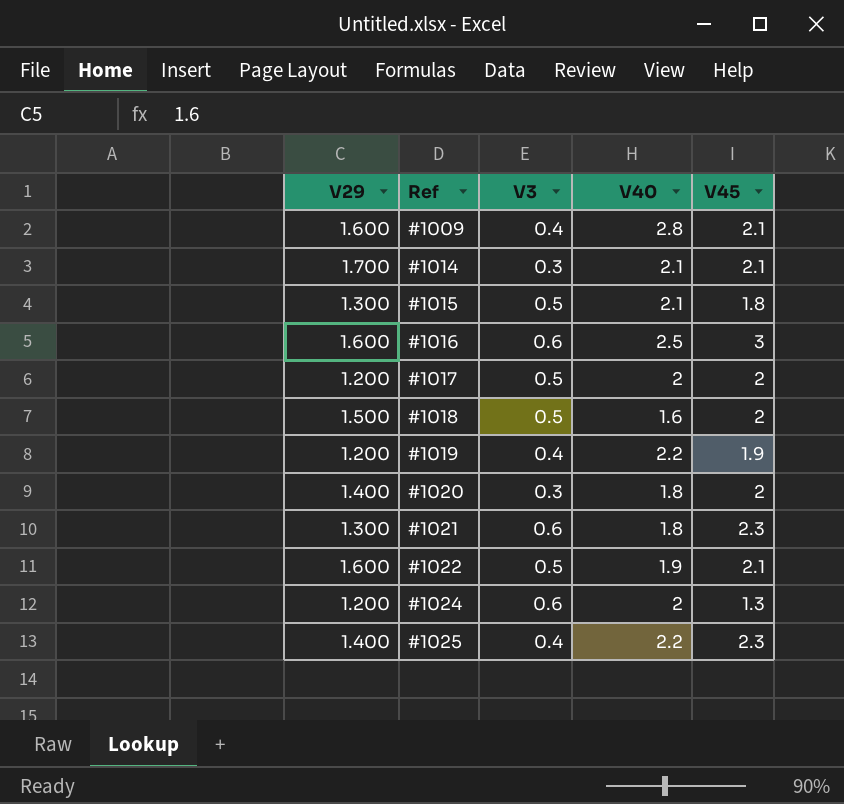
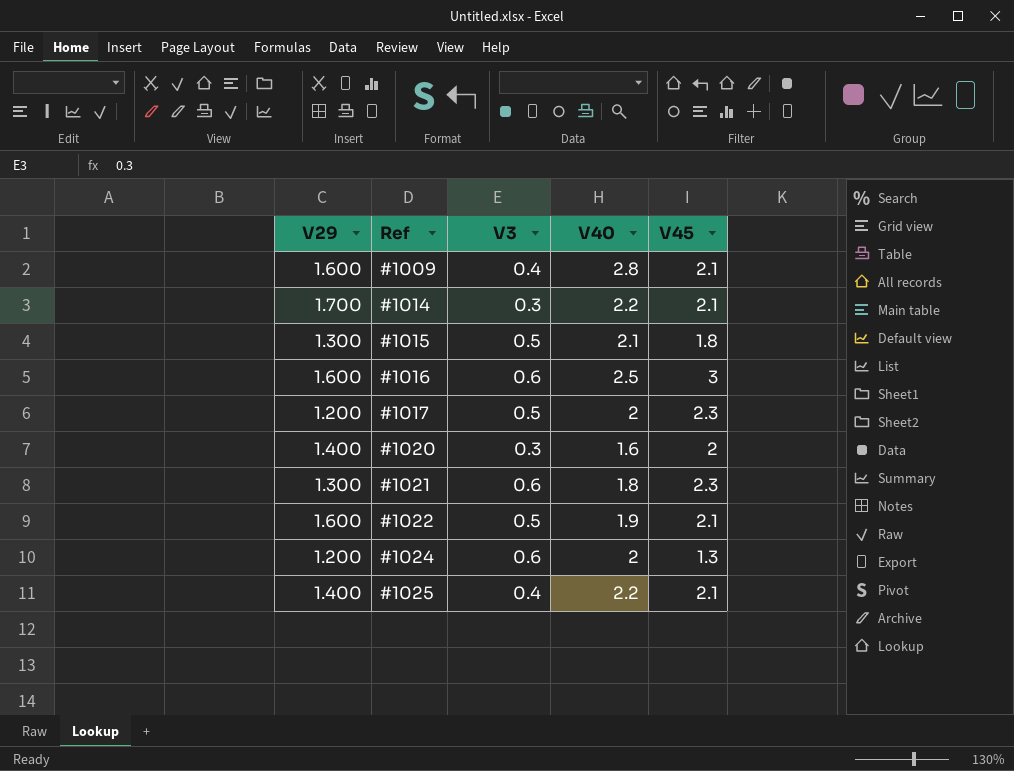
row #1018: 1.500 | 0.5 | 1.6 | 2 -> none
row #1019: 1.200 | 0.4 | 2.2 | 1.9 -> none
#1014 | V40: 2.1 -> 2.2
#1017 | V45: 2 -> 2.3
#1020 | V40: 1.8 -> 1.6
#1025 | V45: 2.3 -> 2.1

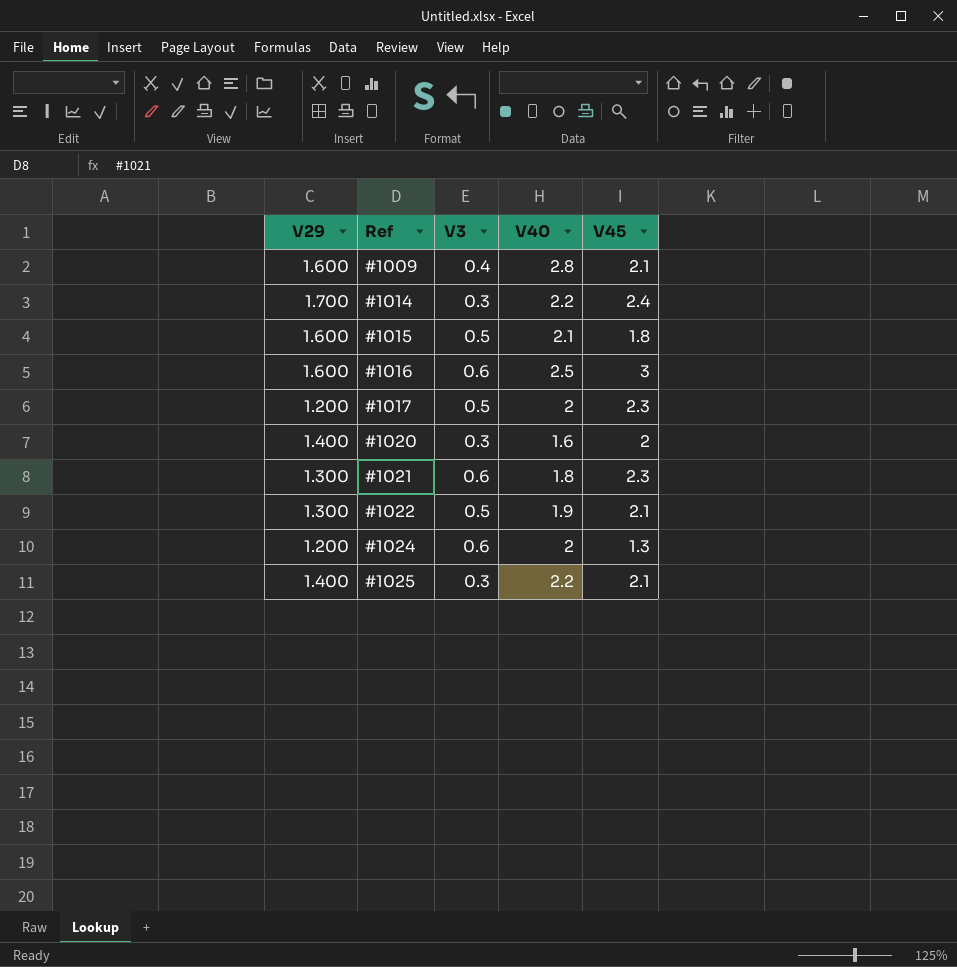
#1014 | V45: 2.1 -> 2.4
#1015 | V29: 1.300 -> 1.600
#1022 | V29: 1.600 -> 1.300
#1025 | V3: 0.4 -> 0.3

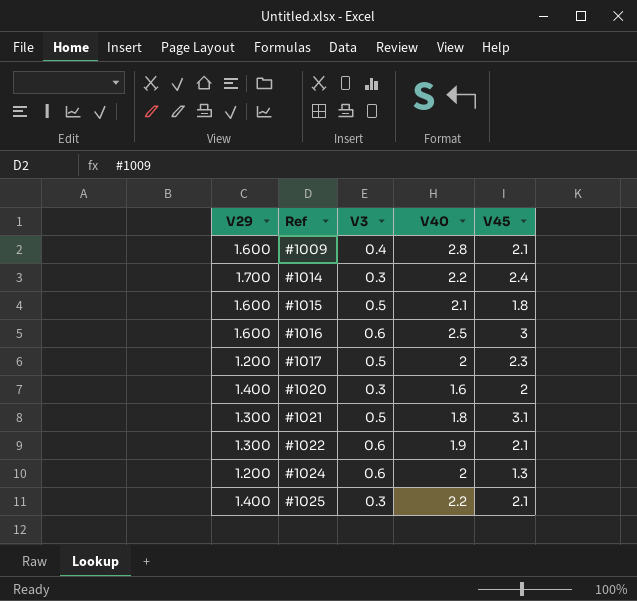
#1021 | V3: 0.6 -> 0.5
#1021 | V45: 2.3 -> 3.1
#1022 | V3: 0.5 -> 0.6

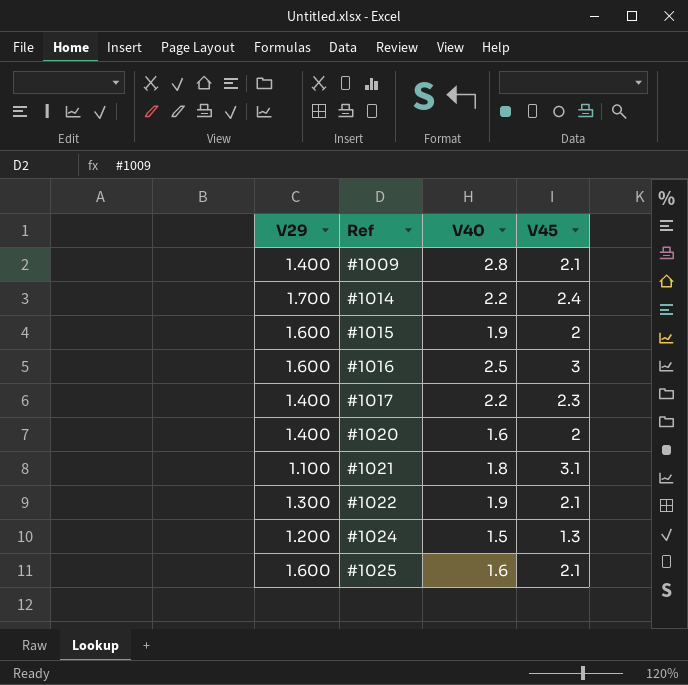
column V3 | position: 3 -> none
#1009 | V29: 1.600 -> 1.400
#1015 | V40: 2.1 -> 1.9
#1015 | V45: 1.8 -> 2
#1017 | V29: 1.200 -> 1.400
#1017 | V40: 2 -> 2.2
#1021 | V29: 1.300 -> 1.100
#1024 | V40: 2 -> 1.5
#1025 | V29: 1.400 -> 1.600
#1025 | V40: 2.2 -> 1.6

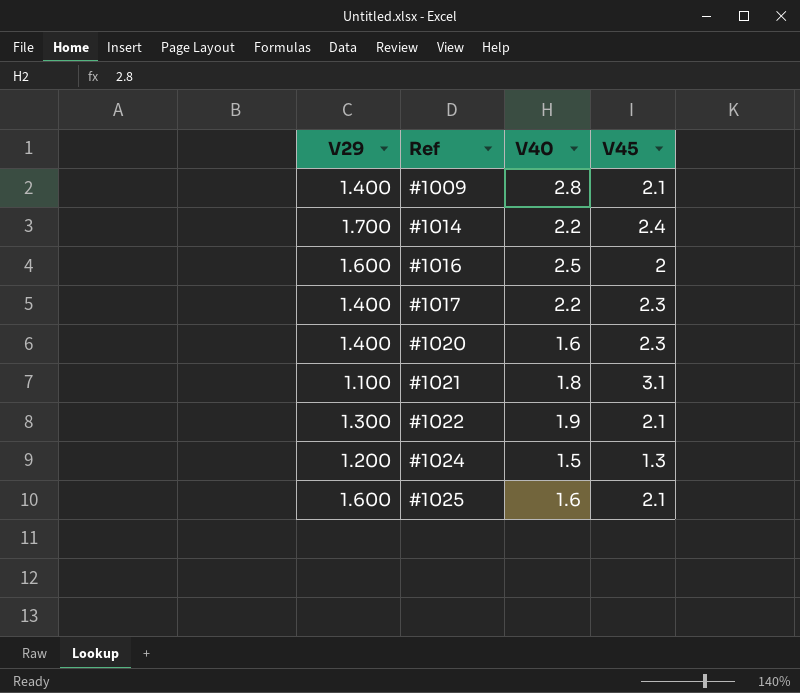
row #1015: 1.600 | 1.9 | 2 -> none
#1016 | V45: 3 -> 2
#1020 | V45: 2 -> 2.3

